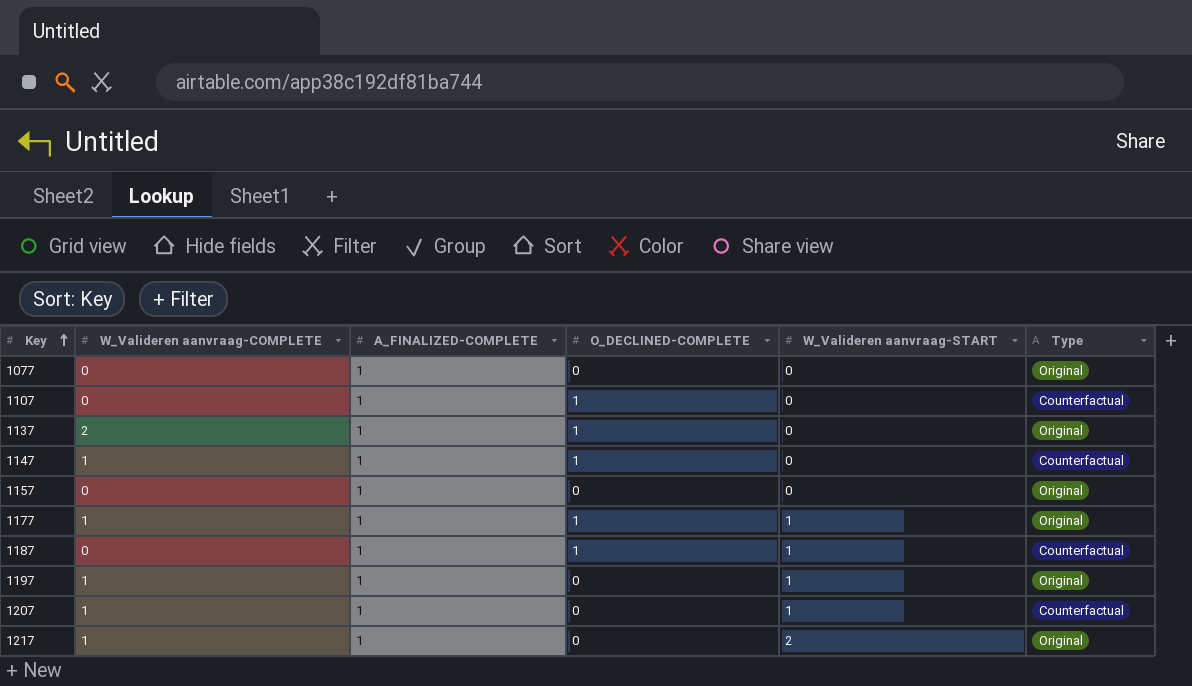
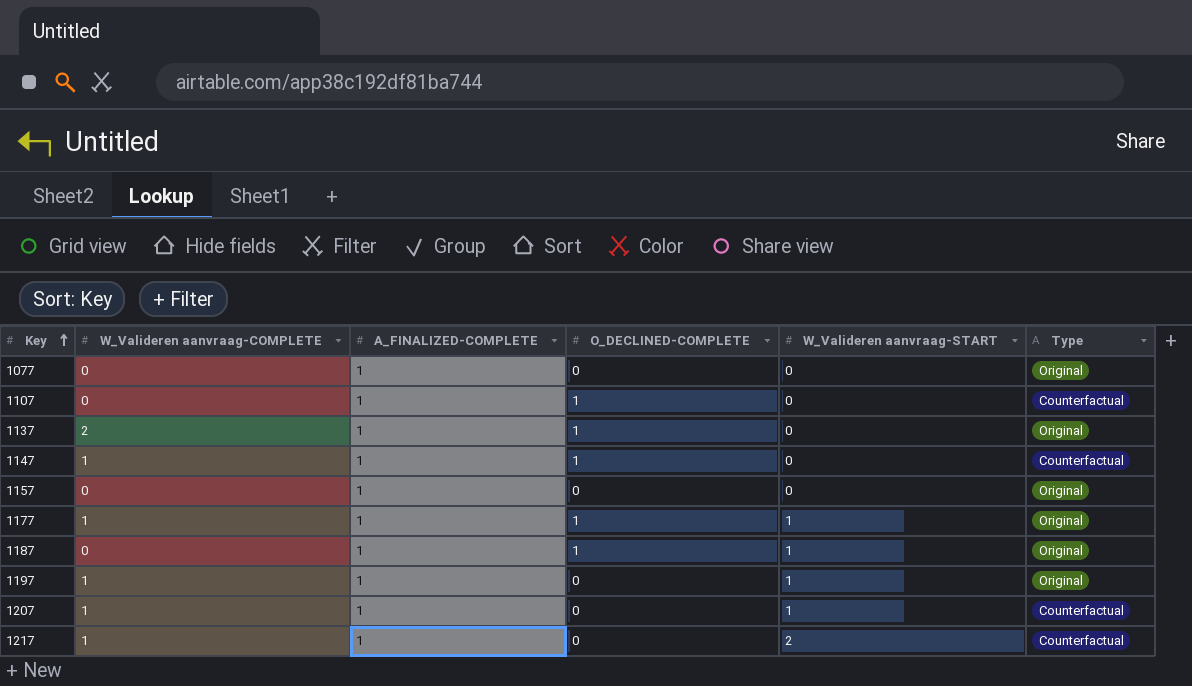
1187 | Type: Counterfactual -> Original
1217 | Type: Original -> Counterfactual

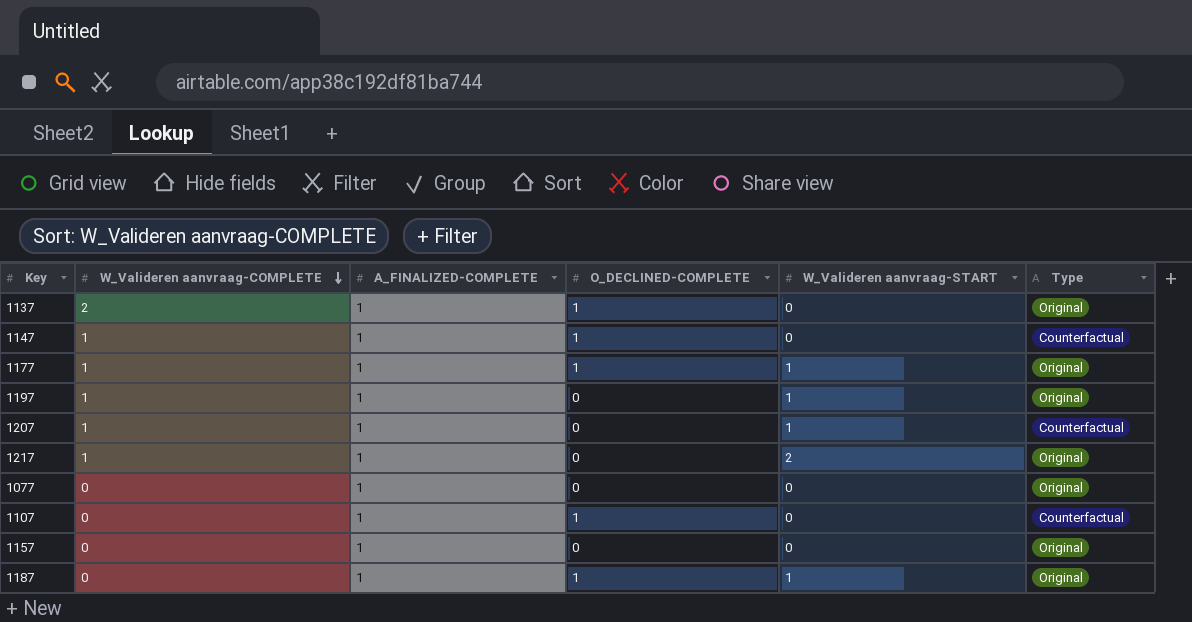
row order: Key ascending -> W_Valideren aanvraag-COMPLETE descending
1217 | Type: Counterfactual -> Original

